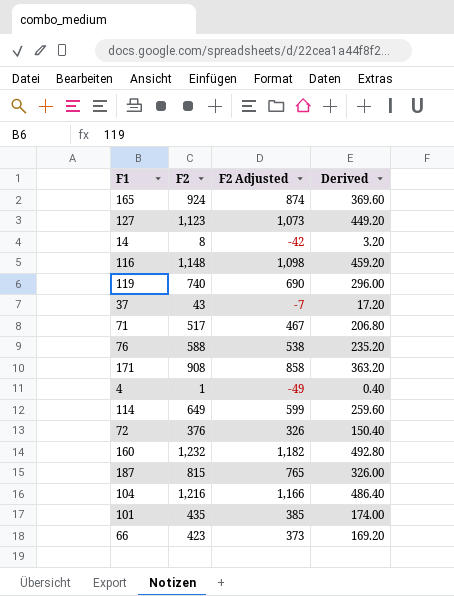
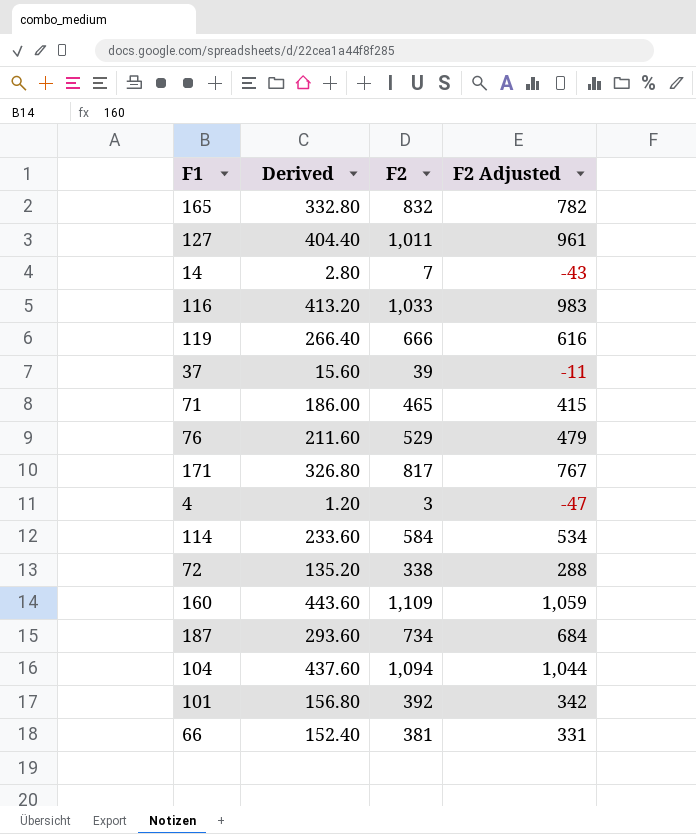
column Derived | position: 4 -> 2
165 | Derived: 369.60 -> 332.80
165 | F2: 924 -> 832
165 | F2 Adjusted: 874 -> 782
127 | Derived: 449.20 -> 404.40
127 | F2: 1,123 -> 1,011
127 | F2 Adjusted: 1,073 -> 961
14 | Derived: 3.20 -> 2.80
14 | F2: 8 -> 7
14 | F2 Adjusted: -42 -> -43
116 | Derived: 459.20 -> 413.20
116 | F2: 1,148 -> 1,033
116 | F2 Adjusted: 1,098 -> 983
119 | Derived: 296.00 -> 266.40
119 | F2: 740 -> 666
119 | F2 Adjusted: 690 -> 616
37 | Derived: 17.20 -> 15.60
37 | F2: 43 -> 39
37 | F2 Adjusted: -7 -> -11
71 | Derived: 206.80 -> 186.00
71 | F2: 517 -> 465
71 | F2 Adjusted: 467 -> 415
76 | Derived: 235.20 -> 211.60
76 | F2: 588 -> 529
76 | F2 Adjusted: 538 -> 479
171 | Derived: 363.20 -> 326.80
171 | F2: 908 -> 817
171 | F2 Adjusted: 858 -> 767
4 | Derived: 0.40 -> 1.20
4 | F2: 1 -> 3
4 | F2 Adjusted: -49 -> -47
114 | Derived: 259.60 -> 233.60
114 | F2: 649 -> 584
114 | F2 Adjusted: 599 -> 534
72 | Derived: 150.40 -> 135.20
72 | F2: 376 -> 338
72 | F2 Adjusted: 326 -> 288
160 | Derived: 492.80 -> 443.60
160 | F2: 1,232 -> 1,109
160 | F2 Adjusted: 1,182 -> 1,059
187 | Derived: 326.00 -> 293.60
187 | F2: 815 -> 734
187 | F2 Adjusted: 765 -> 684
104 | Derived: 486.40 -> 437.60
104 | F2: 1,216 -> 1,094
104 | F2 Adjusted: 1,166 -> 1,044
101 | Derived: 174.00 -> 156.80
101 | F2: 435 -> 392
101 | F2 Adjusted: 385 -> 342
66 | Derived: 169.20 -> 152.40
66 | F2: 423 -> 381
66 | F2 Adjusted: 373 -> 331

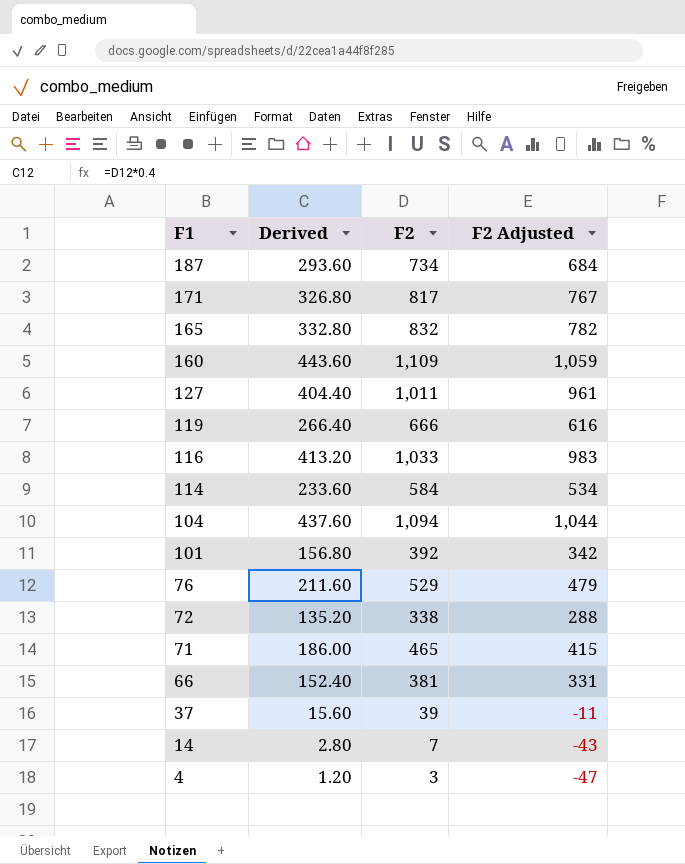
row order: none -> F1 descending

